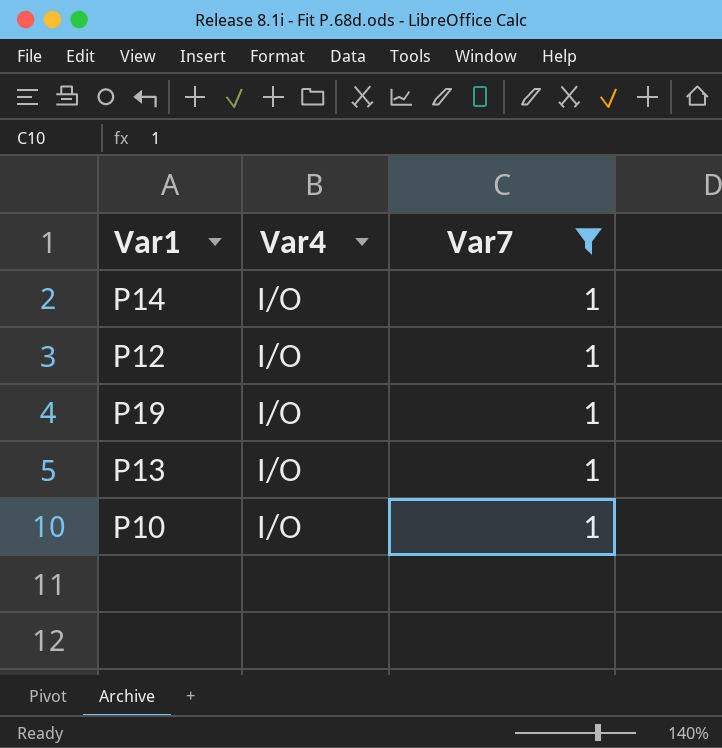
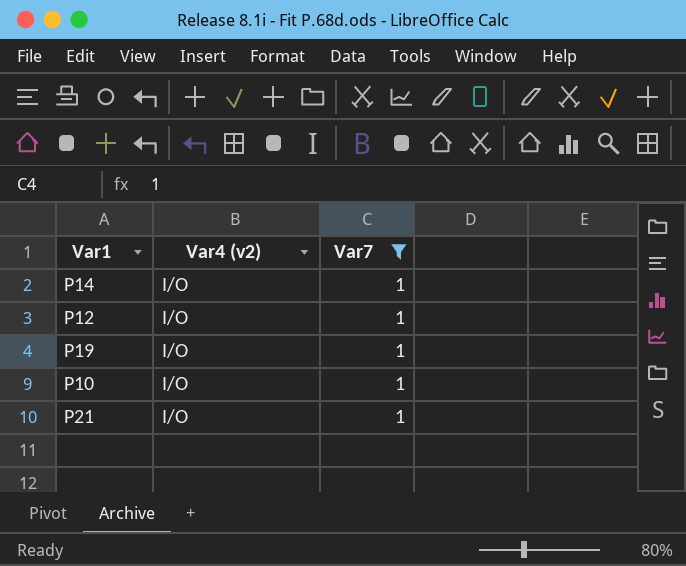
column name: Var4 -> Var4 (v2)
row P13: I/O | 1 -> none
row P21: none -> I/O | 1

